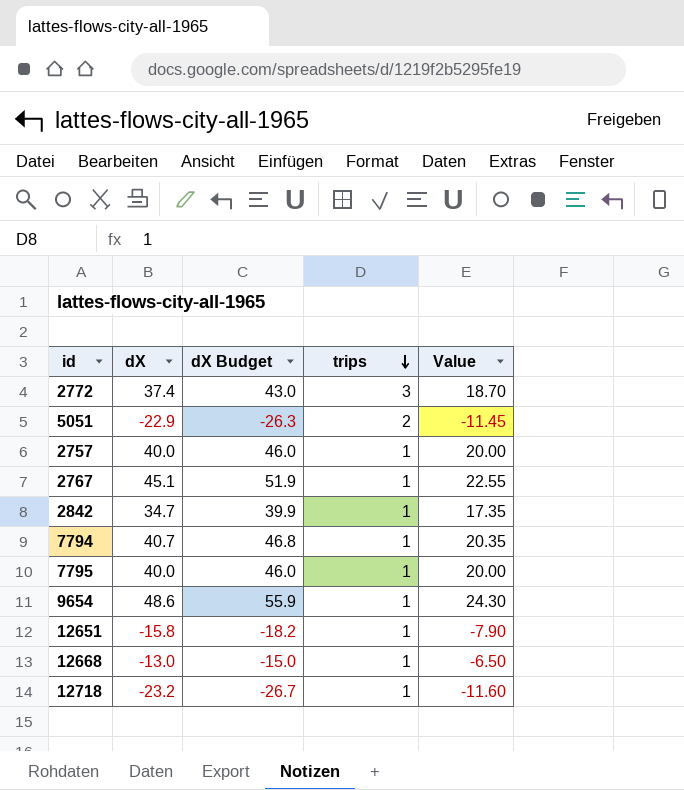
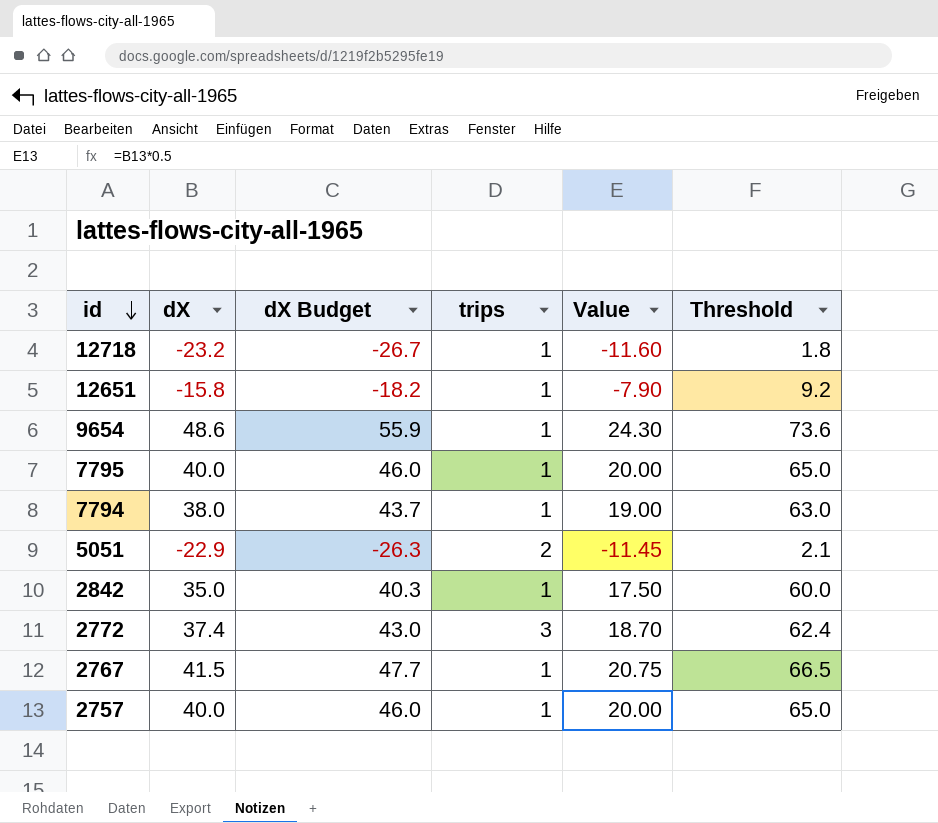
row order: trips descending -> id descending
column Threshold | formula: none -> [dX] + 25
row 12668: -13.0 | -15.0 | 1 | -6.50 -> none
7794 | dX: 40.7 -> 38.0
7794 | dX Budget: 46.8 -> 43.7
7794 | Value: 20.35 -> 19.00
2842 | dX: 34.7 -> 35.0
2842 | dX Budget: 39.9 -> 40.3
2842 | Value: 17.35 -> 17.50
2767 | dX: 45.1 -> 41.5
2767 | dX Budget: 51.9 -> 47.7
2767 | Value: 22.55 -> 20.75

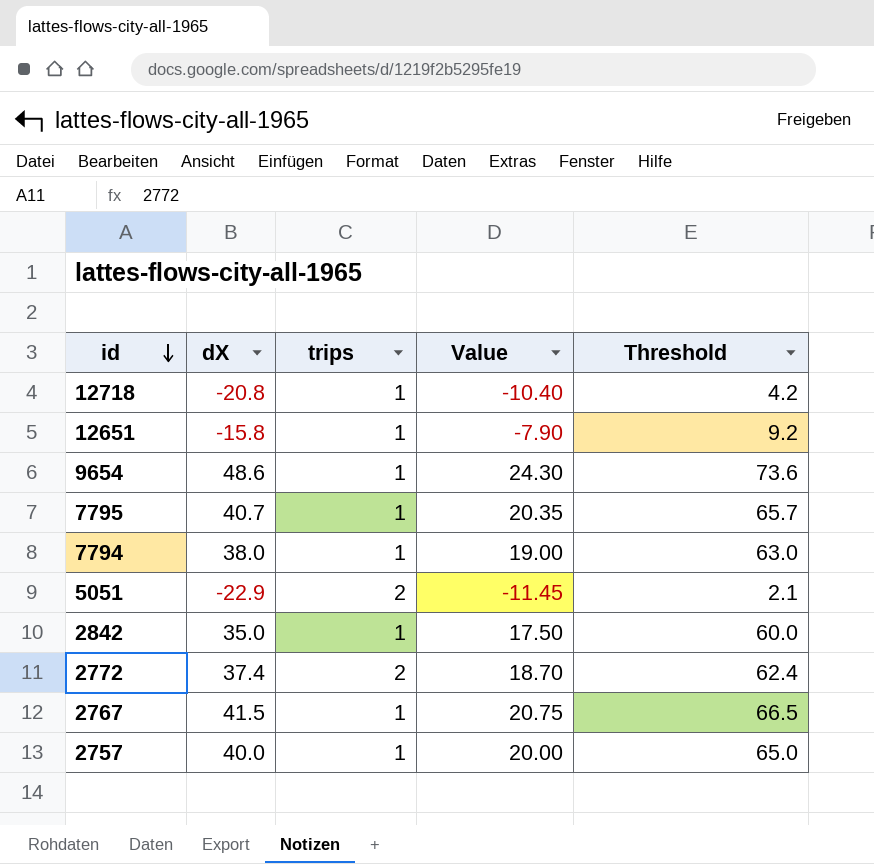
column dX Budget | formula: [dX] * 1.15 -> none
12718 | dX: -23.2 -> -20.8
12718 | Value: -11.60 -> -10.40
12718 | Threshold: 1.8 -> 4.2
7795 | dX: 40.0 -> 40.7
7795 | Value: 20.00 -> 20.35
7795 | Threshold: 65.0 -> 65.7
2772 | trips: 3 -> 2

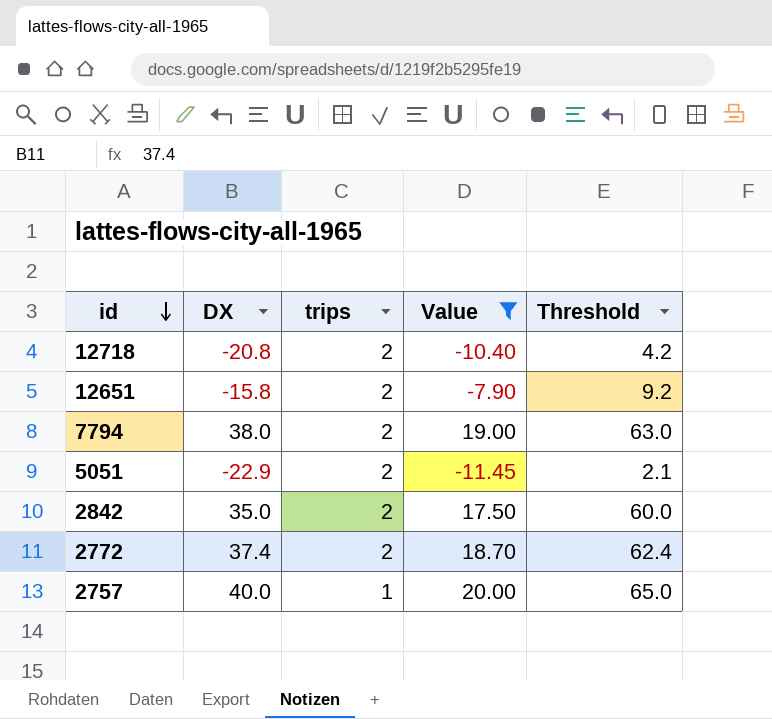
filter: none -> Value <= 20.00
column name: dX -> DX
12718 | trips: 1 -> 2
12651 | trips: 1 -> 2
7794 | trips: 1 -> 2
2842 | trips: 1 -> 2

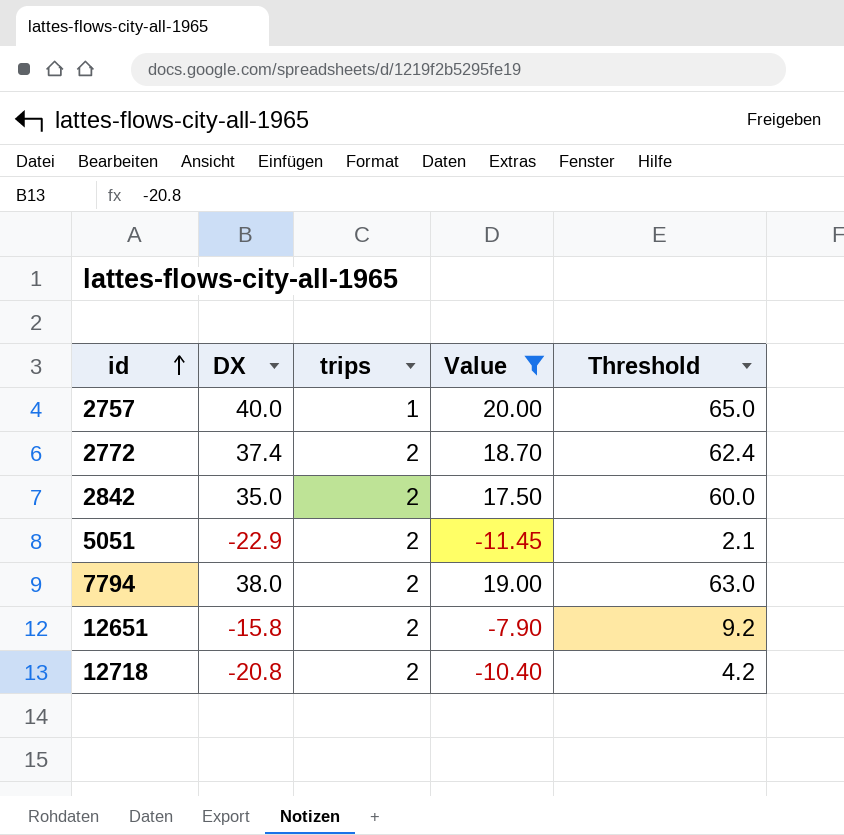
row order: id descending -> id ascending

